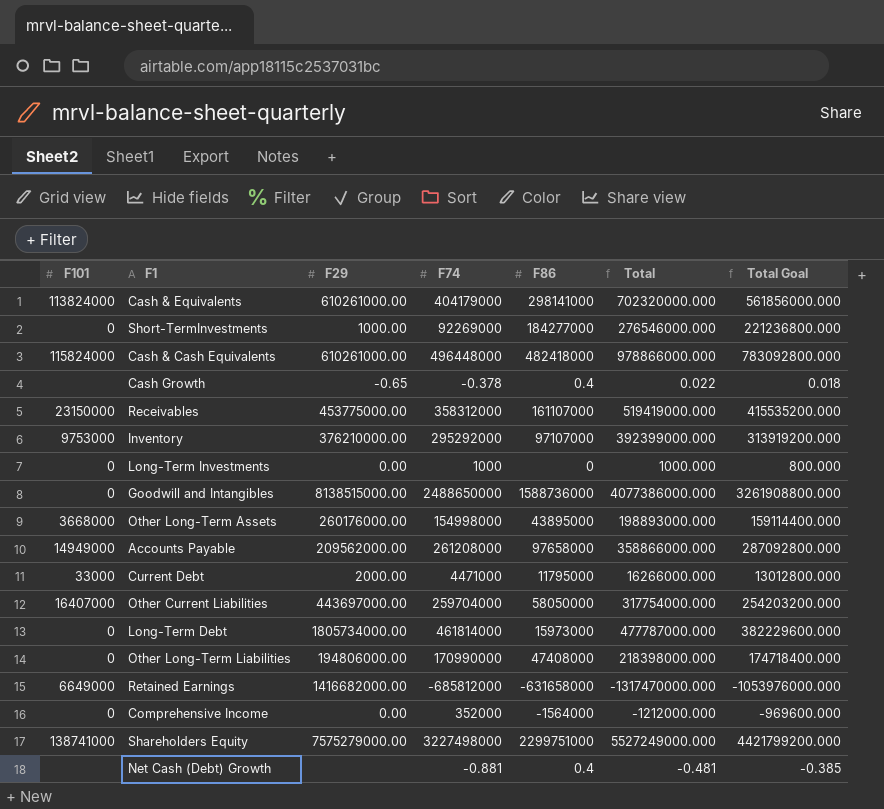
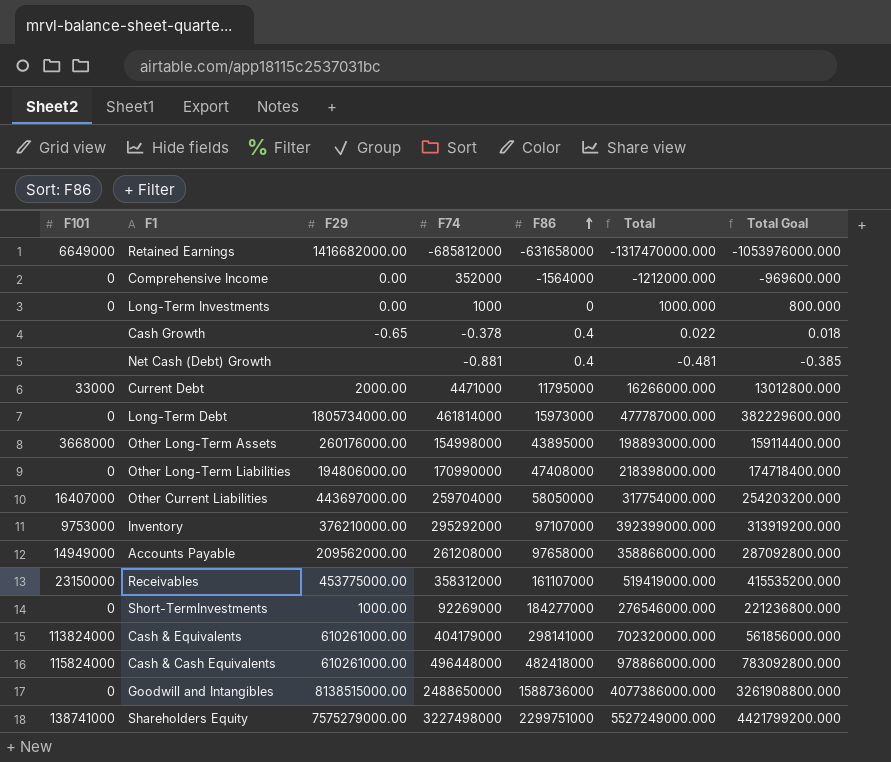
row order: none -> F86 ascending

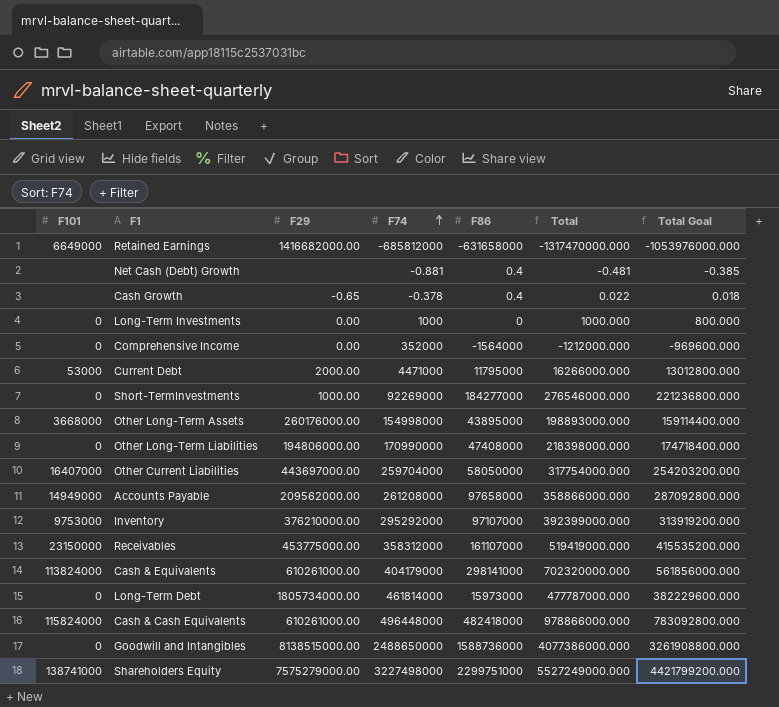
row order: F86 ascending -> F74 ascending
Current Debt | F101: 33000 -> 53000

